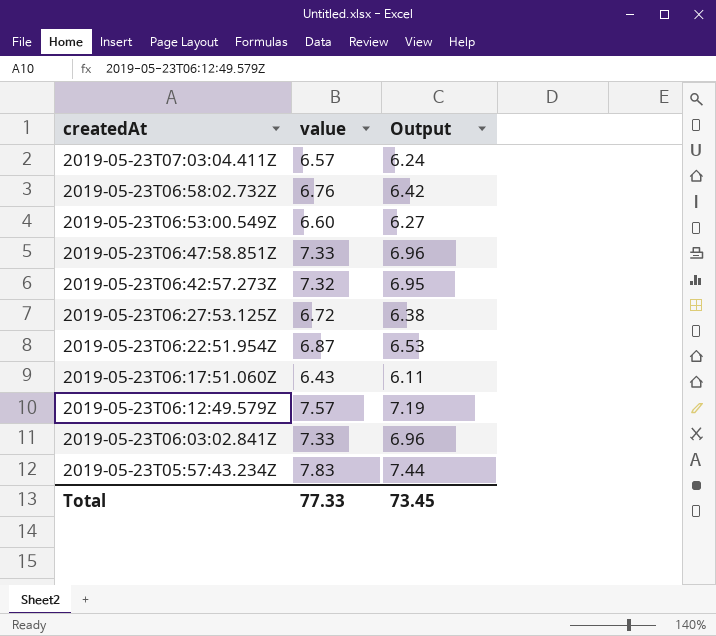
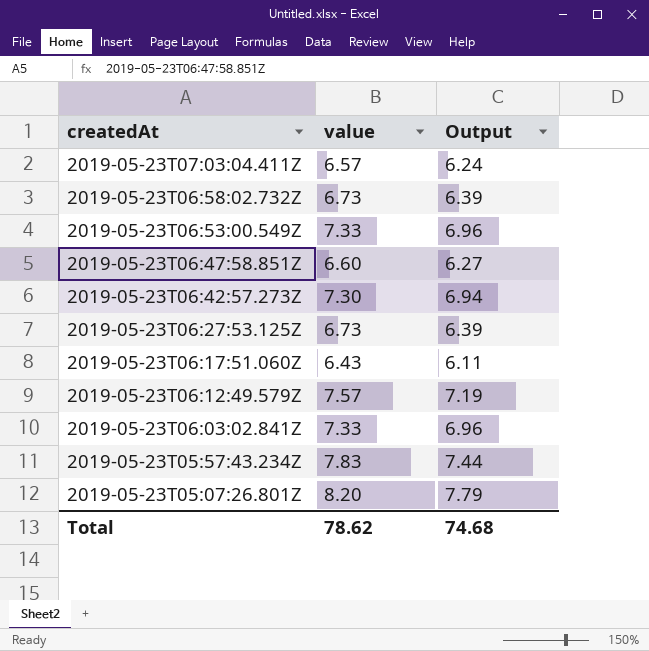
row 2019-05-23T06:22:51.954Z: 6.87 | 6.53 -> none
2019-05-23T06:58:02.732Z | value: 6.76 -> 6.73
2019-05-23T06:58:02.732Z | Output: 6.42 -> 6.39
2019-05-23T06:53:00.549Z | value: 6.60 -> 7.33
2019-05-23T06:53:00.549Z | Output: 6.27 -> 6.96
2019-05-23T06:47:58.851Z | value: 7.33 -> 6.60
2019-05-23T06:47:58.851Z | Output: 6.96 -> 6.27
2019-05-23T06:42:57.273Z | value: 7.32 -> 7.30
2019-05-23T06:42:57.273Z | Output: 6.95 -> 6.94
2019-05-23T06:27:53.125Z | value: 6.72 -> 6.73
2019-05-23T06:27:53.125Z | Output: 6.38 -> 6.39
row 2019-05-23T05:07:26.801Z: none -> 8.20 | 7.79
Total | value: 77.33 -> 78.62
Total | Output: 73.45 -> 74.68

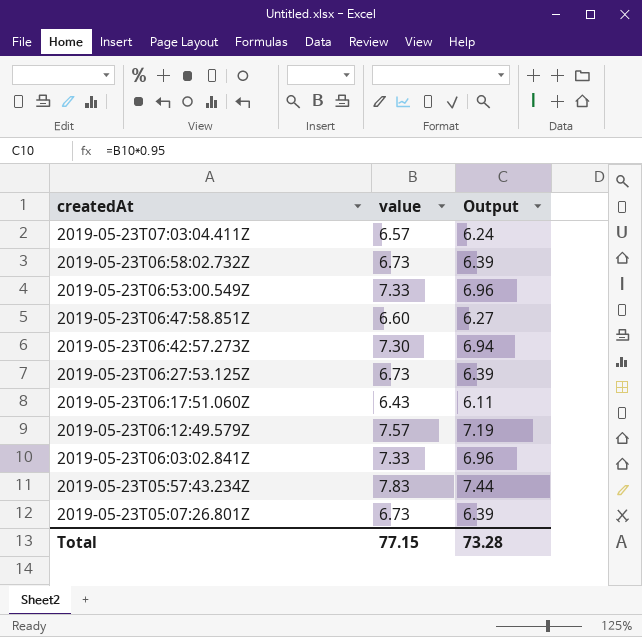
2019-05-23T05:07:26.801Z | value: 8.20 -> 6.73
2019-05-23T05:07:26.801Z | Output: 7.79 -> 6.39
Total | value: 78.62 -> 77.15
Total | Output: 74.68 -> 73.28

